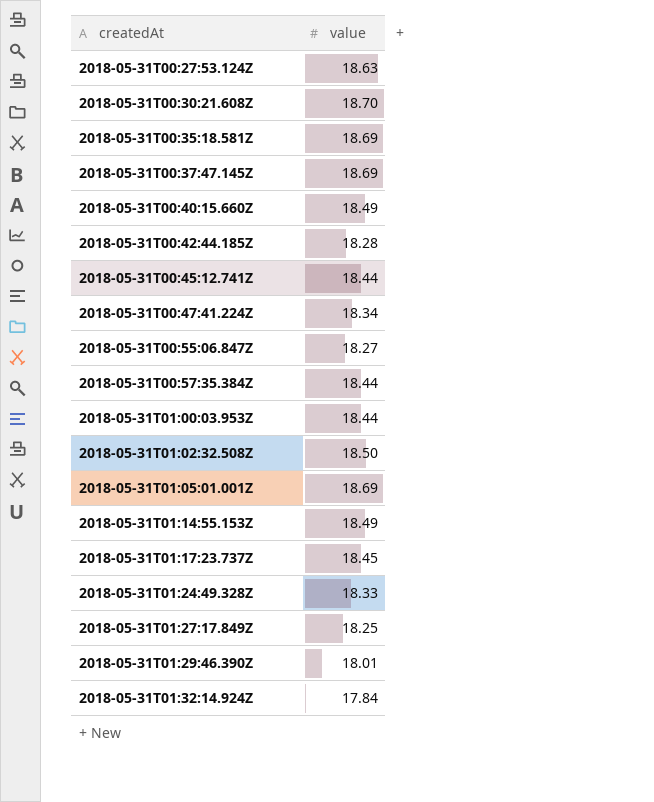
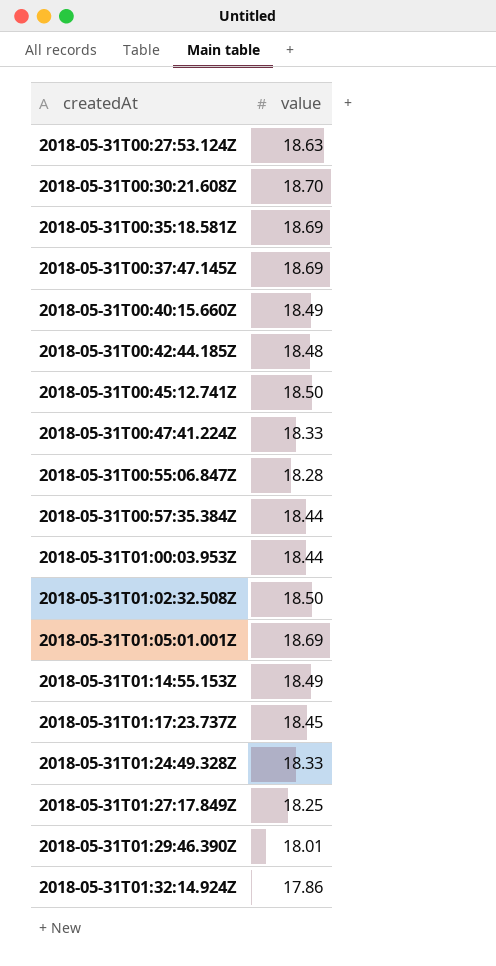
2018-05-31T00:42:44.185Z | value: 18.28 -> 18.48
2018-05-31T00:45:12.741Z | value: 18.44 -> 18.50
2018-05-31T00:47:41.224Z | value: 18.34 -> 18.33
2018-05-31T00:55:06.847Z | value: 18.27 -> 18.28
2018-05-31T01:32:14.924Z | value: 17.84 -> 17.86

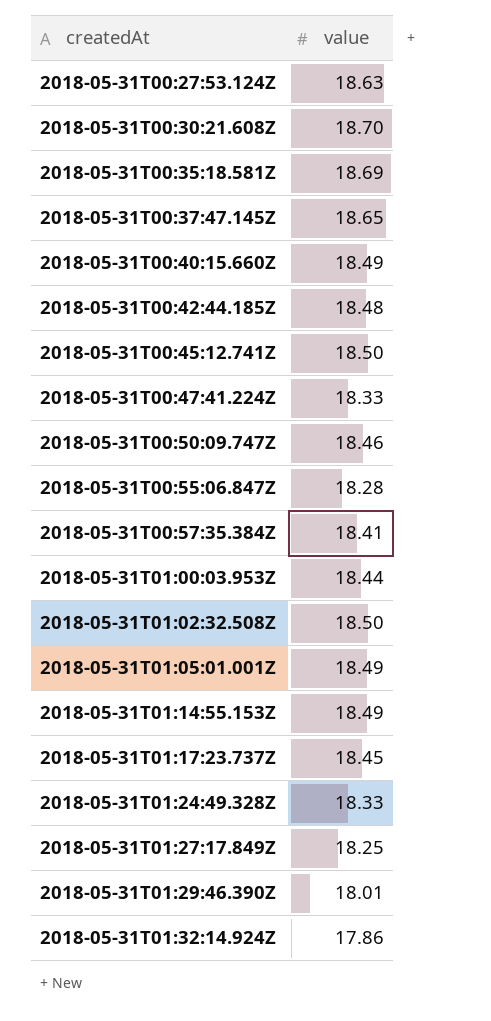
2018-05-31T00:37:47.145Z | value: 18.69 -> 18.65
row 2018-05-31T00:50:09.747Z: none -> 18.46
2018-05-31T00:57:35.384Z | value: 18.44 -> 18.41
2018-05-31T01:05:01.001Z | value: 18.69 -> 18.49

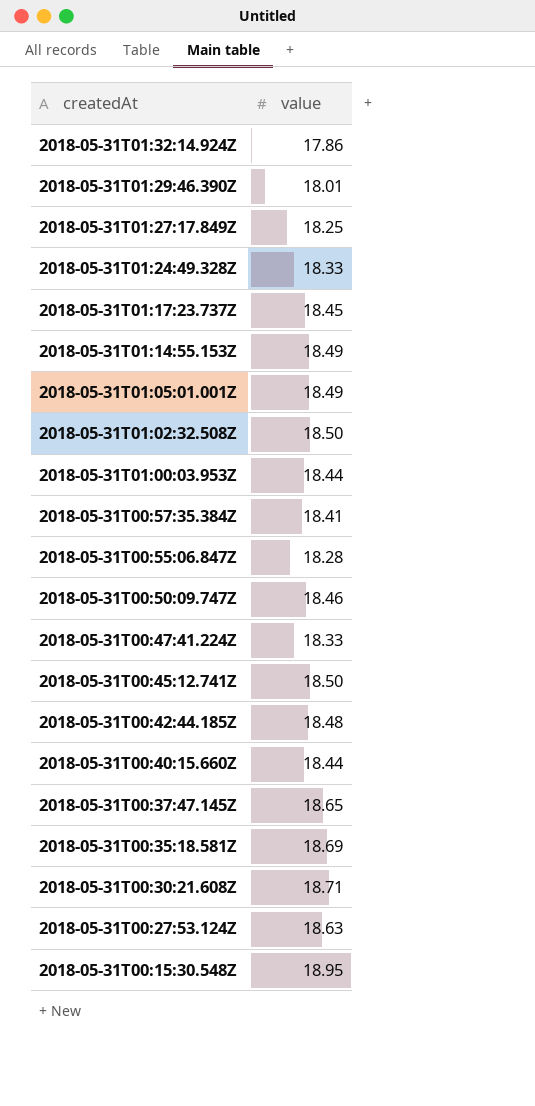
row order: createdAt ascending -> createdAt descending
2018-05-31T00:40:15.660Z | value: 18.49 -> 18.44
2018-05-31T00:30:21.608Z | value: 18.70 -> 18.71
row 2018-05-31T00:15:30.548Z: none -> 18.95

